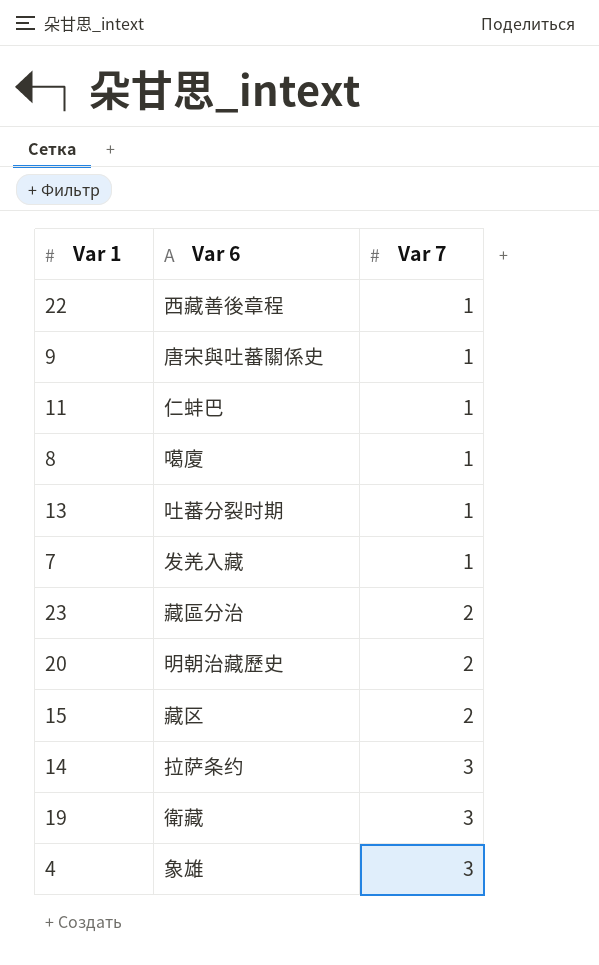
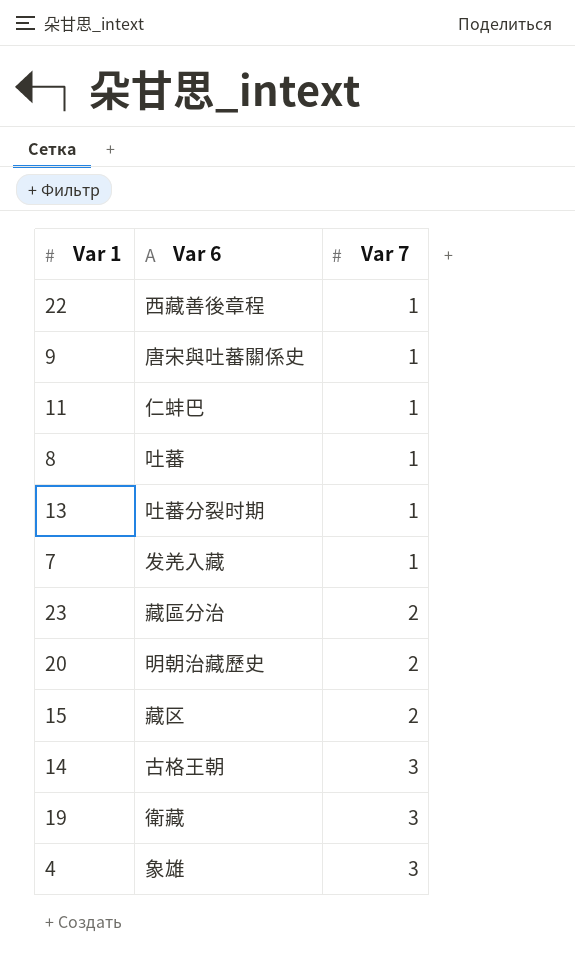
8 | Var 6: 噶廈 -> 吐蕃
14 | Var 6: 拉萨条约 -> 古格王朝

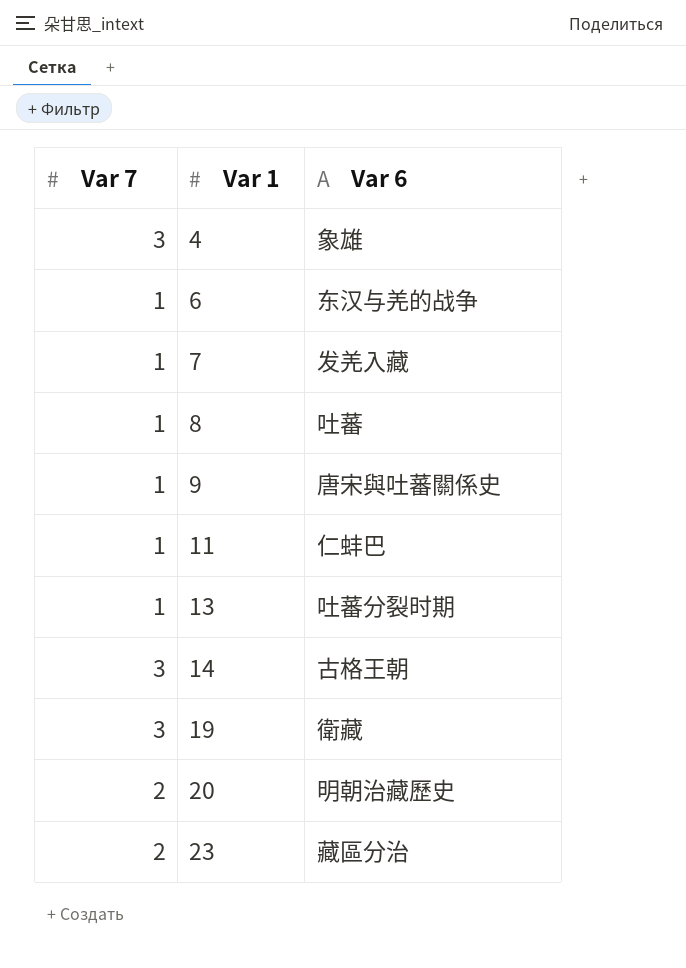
row order: Var 7 ascending -> Var 1 ascending
column Var 7 | position: 3 -> 1
row 22: 西藏善後章程 | 1 -> none
row 15: 藏区 | 2 -> none
row 6: none -> 1 | 东汉与羌的战争

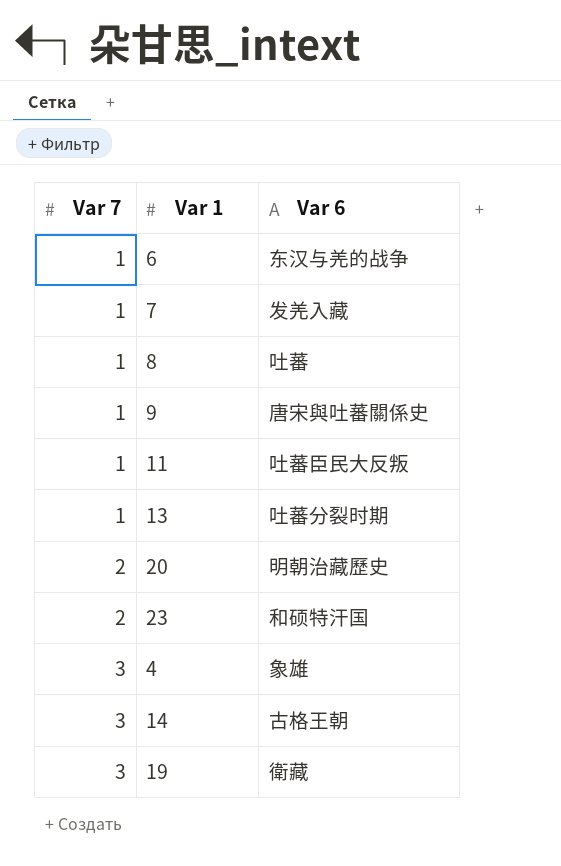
row order: Var 1 ascending -> Var 7 ascending
11 | Var 6: 仁蚌巴 -> 吐蕃臣民大反叛
23 | Var 6: 藏區分治 -> 和硕特汗国

